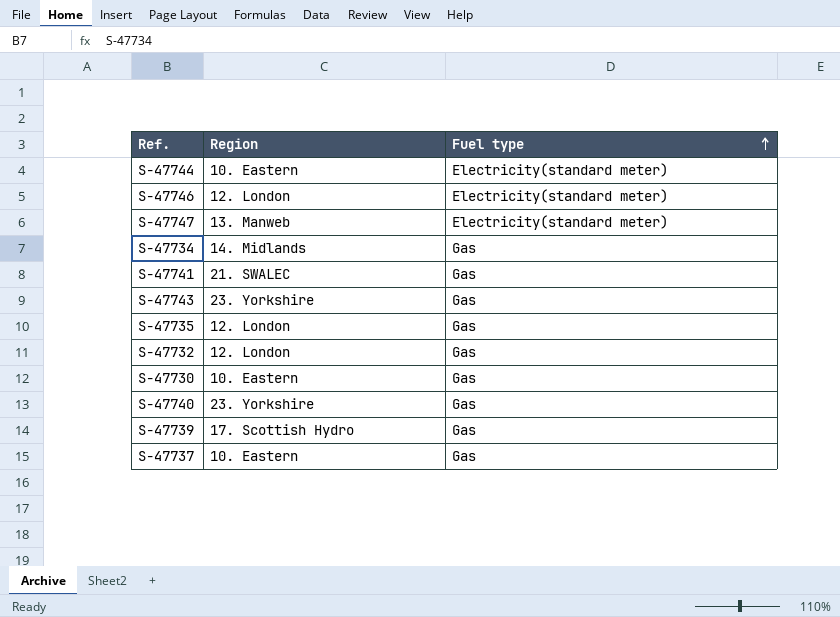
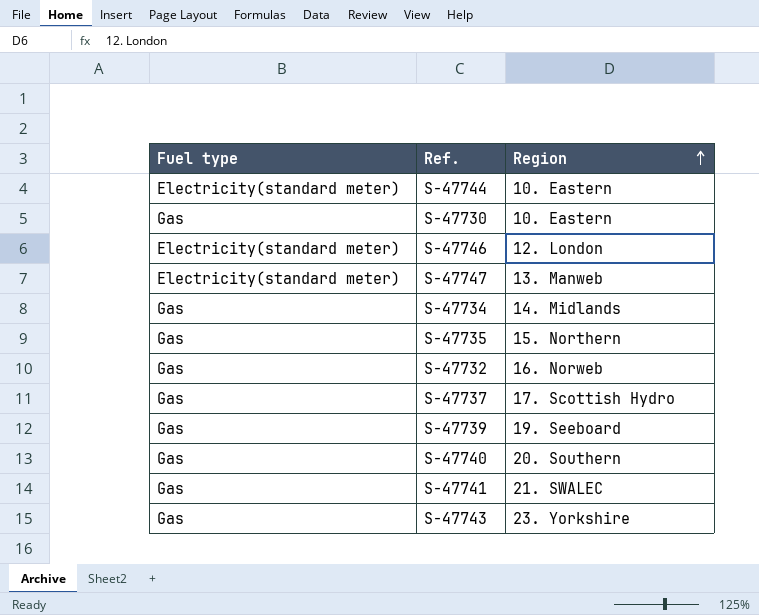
row order: Fuel type ascending -> Region ascending
column Fuel type | position: 3 -> 1
S-47735 | Region: 12. London -> 15. Northern
S-47732 | Region: 12. London -> 16. Norweb
S-47737 | Region: 10. Eastern -> 17. Scottish Hydro
S-47739 | Region: 17. Scottish Hydro -> 19. Seeboard
S-47740 | Region: 23. Yorkshire -> 20. Southern

